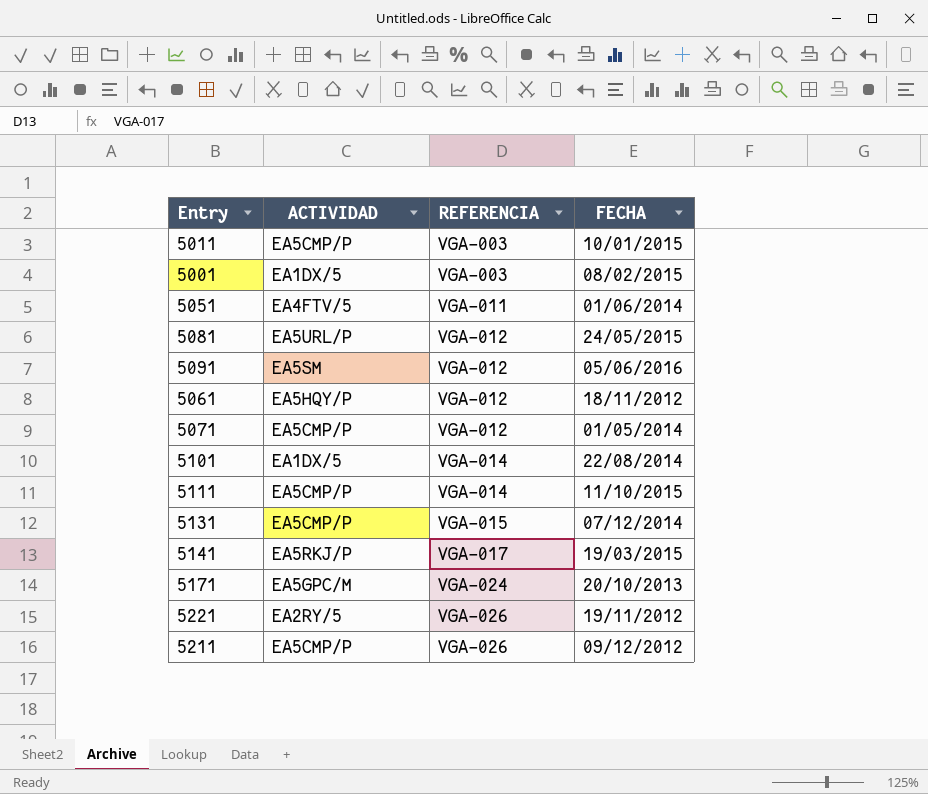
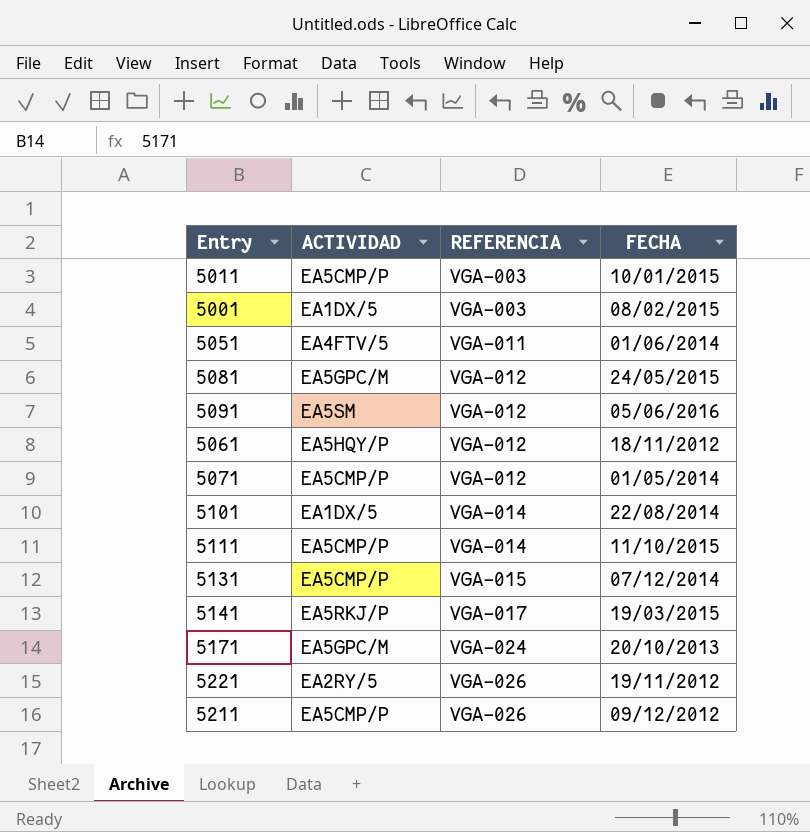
5081 | ACTIVIDAD: EA5URL/P -> EA5GPC/M

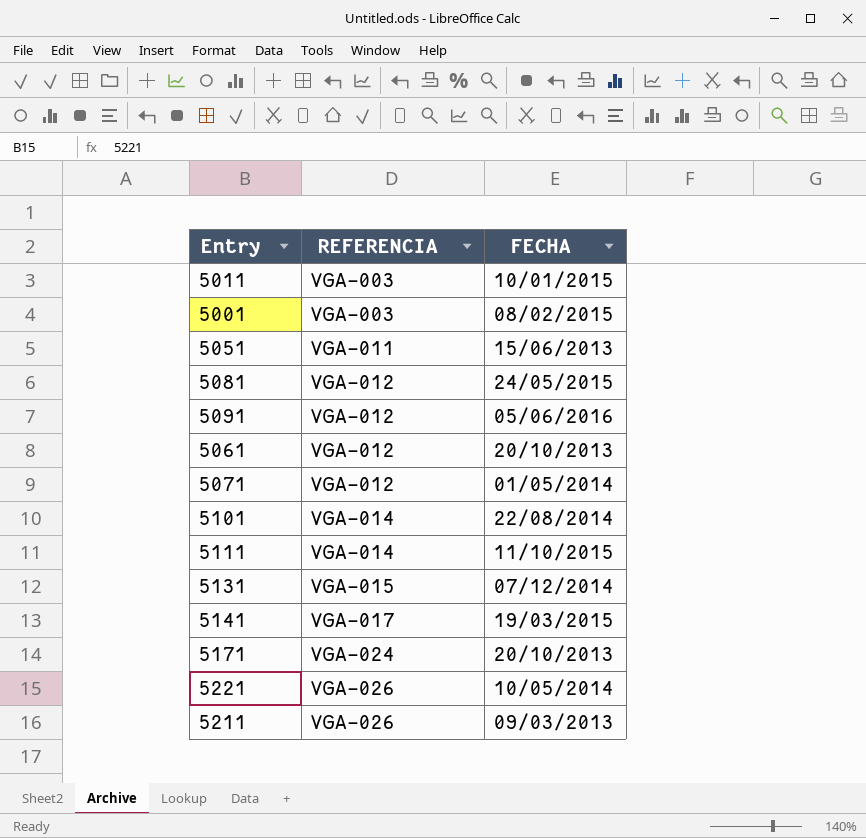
column ACTIVIDAD | position: 2 -> none
5051 | FECHA: 01/06/2014 -> 15/06/2013
5061 | FECHA: 18/11/2012 -> 20/10/2013
5221 | FECHA: 19/11/2012 -> 10/05/2014
5211 | FECHA: 09/12/2012 -> 09/03/2013

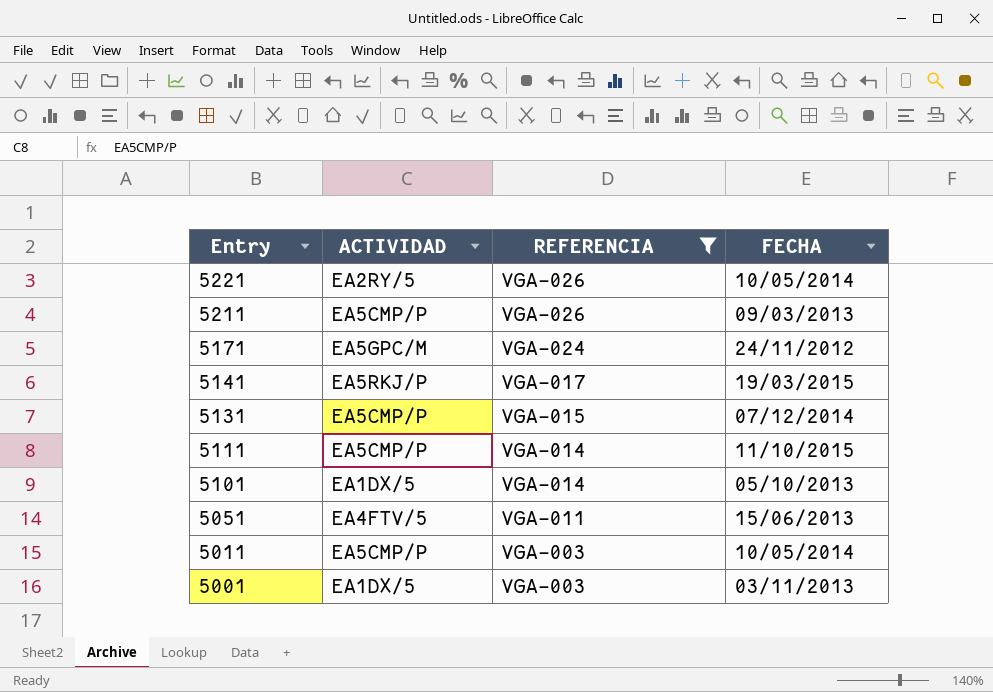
filter: none -> REFERENCIA != VGA-012
row order: REFERENCIA ascending -> Entry descending
column ACTIVIDAD | position: none -> 2
5171 | FECHA: 20/10/2013 -> 24/11/2012
5101 | FECHA: 22/08/2014 -> 05/10/2013
5011 | FECHA: 10/01/2015 -> 10/05/2014
5001 | FECHA: 08/02/2015 -> 03/11/2013

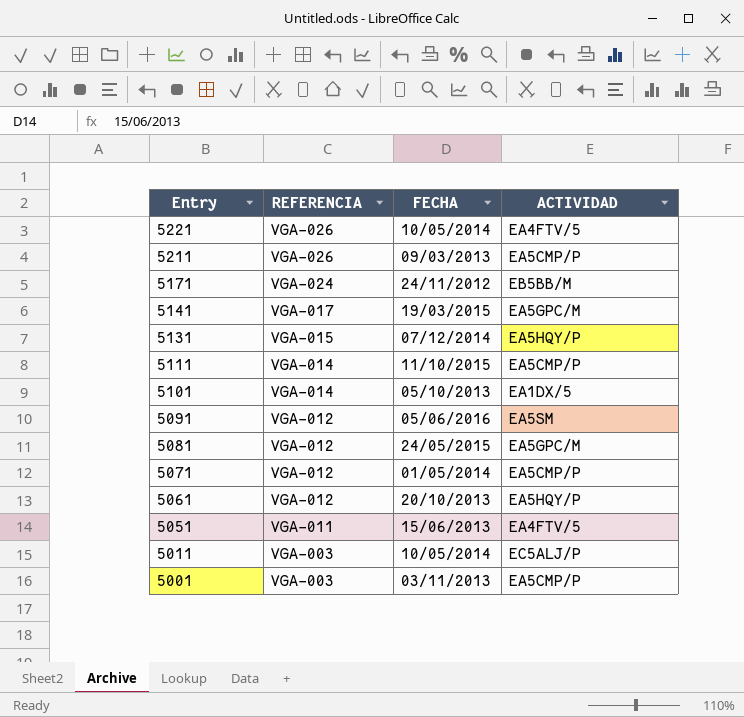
filter: REFERENCIA != VGA-012 -> none
column ACTIVIDAD | position: 2 -> 4
5221 | ACTIVIDAD: EA2RY/5 -> EA4FTV/5
5171 | ACTIVIDAD: EA5GPC/M -> EB5BB/M
5141 | ACTIVIDAD: EA5RKJ/P -> EA5GPC/M
5131 | ACTIVIDAD: EA5CMP/P -> EA5HQY/P
5011 | ACTIVIDAD: EA5CMP/P -> EC5ALJ/P
5001 | ACTIVIDAD: EA1DX/5 -> EA5CMP/P

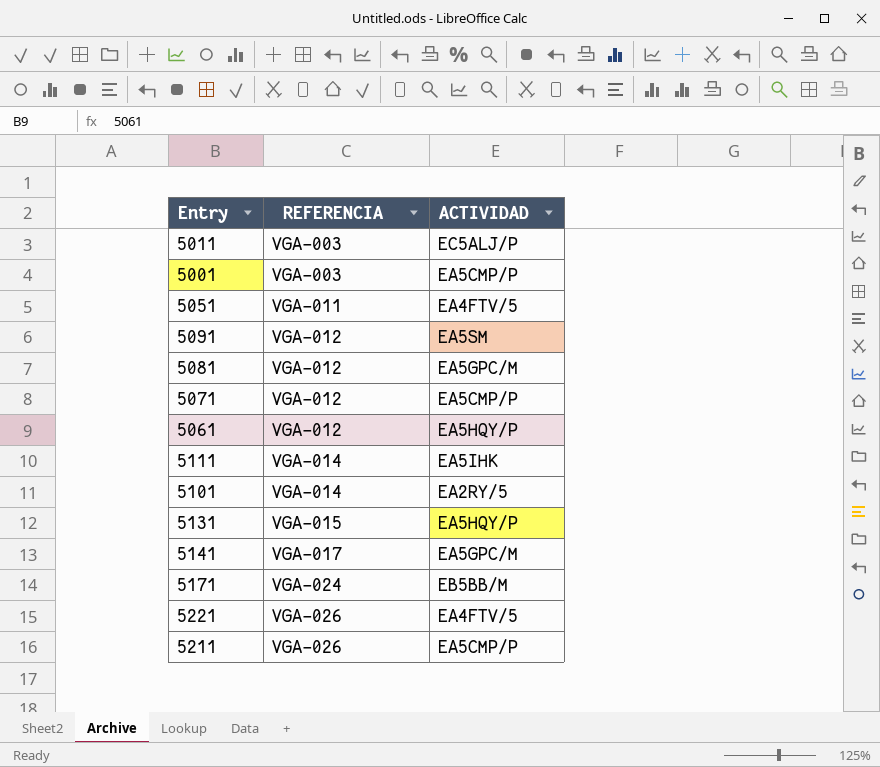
row order: Entry descending -> REFERENCIA ascending
column FECHA | position: 3 -> none
5111 | ACTIVIDAD: EA5CMP/P -> EA5IHK
5101 | ACTIVIDAD: EA1DX/5 -> EA2RY/5

